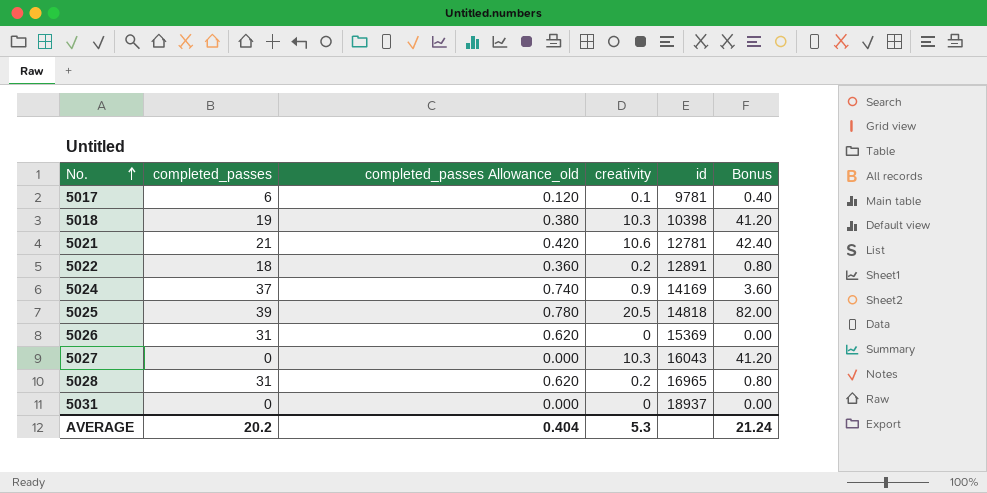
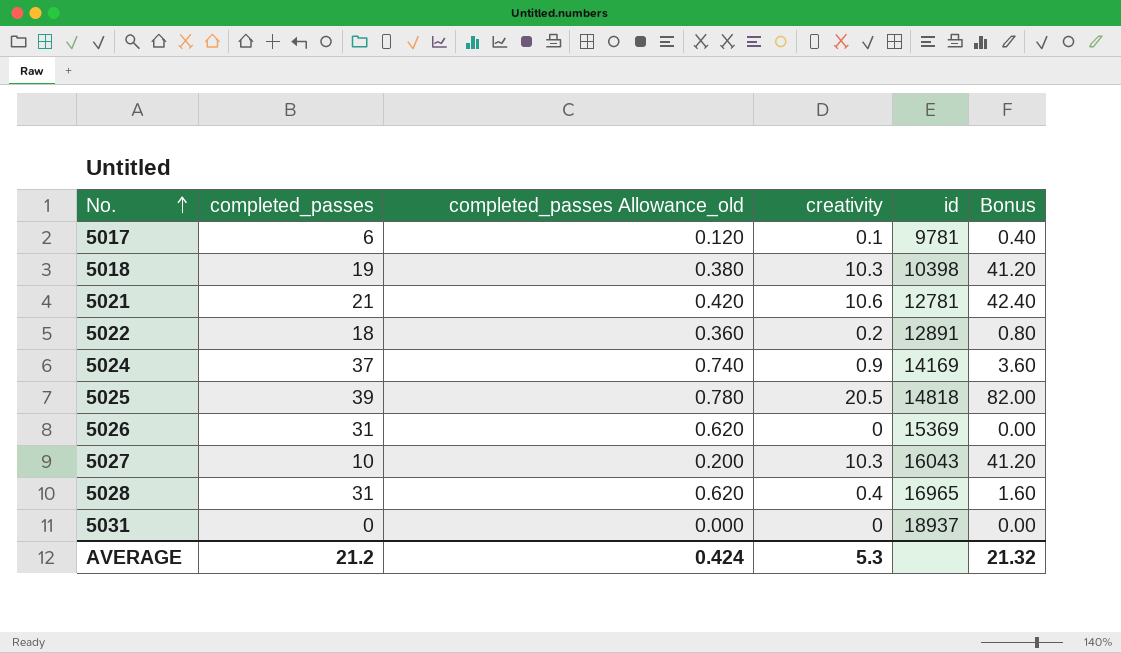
5027 | completed_passes: 0 -> 10
5027 | completed_passes Allowance_old: 0.000 -> 0.200
5028 | creativity: 0.2 -> 0.4
5028 | Bonus: 0.80 -> 1.60
AVERAGE | completed_passes: 20.2 -> 21.2
AVERAGE | completed_passes Allowance_old: 0.404 -> 0.424
AVERAGE | Bonus: 21.24 -> 21.32

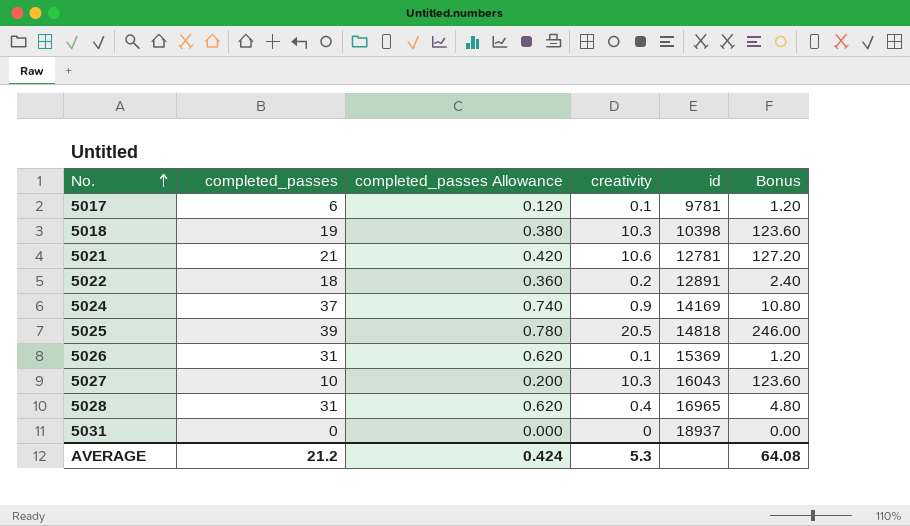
column name: completed_passes Allowance_old -> completed_passes Allowance
column Bonus | formula: [creativity] * 4 -> [creativity] * 12
5026 | creativity: 0 -> 0.1
AVERAGE | Bonus: 21.32 -> 64.08

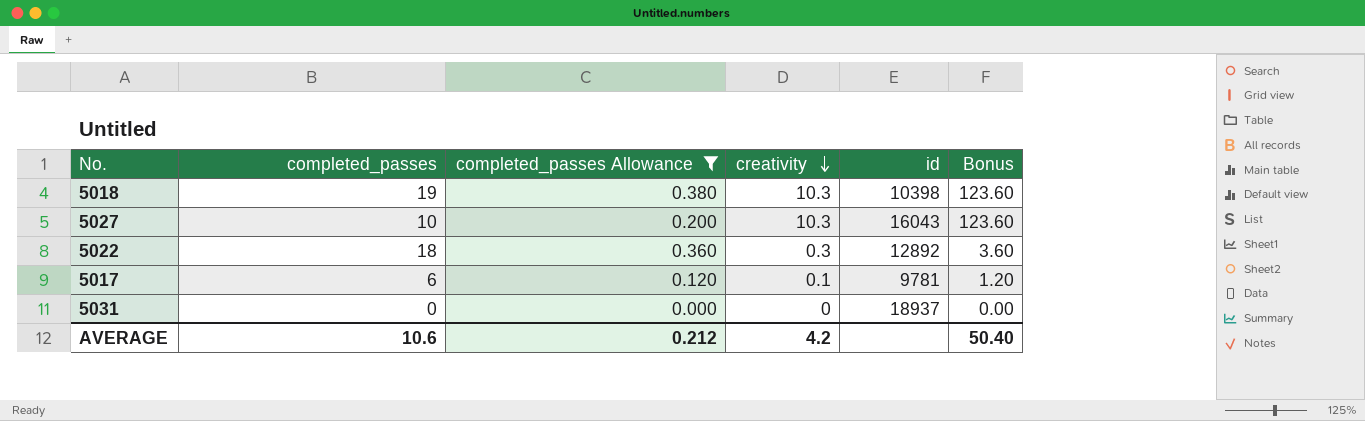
filter: none -> completed_passes Allowance <= 0.380
row order: No. ascending -> creativity descending
5022 | creativity: 0.2 -> 0.3
5022 | id: 12891 -> 12892
5022 | Bonus: 2.40 -> 3.60
AVERAGE | completed_passes: 21.2 -> 10.6
AVERAGE | completed_passes Allowance: 0.424 -> 0.212
AVERAGE | creativity: 5.3 -> 4.2
AVERAGE | Bonus: 64.08 -> 50.40

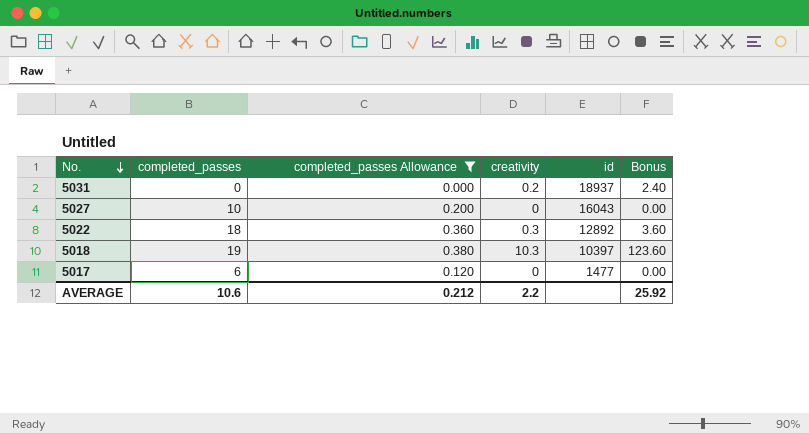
row order: creativity descending -> No. descending
5031 | creativity: 0 -> 0.2
5031 | Bonus: 0.00 -> 2.40
5027 | creativity: 10.3 -> 0
5027 | Bonus: 123.60 -> 0.00
5018 | id: 10398 -> 10397
5017 | creativity: 0.1 -> 0
5017 | id: 9781 -> 1477
5017 | Bonus: 1.20 -> 0.00
AVERAGE | creativity: 4.2 -> 2.2
AVERAGE | Bonus: 50.40 -> 25.92

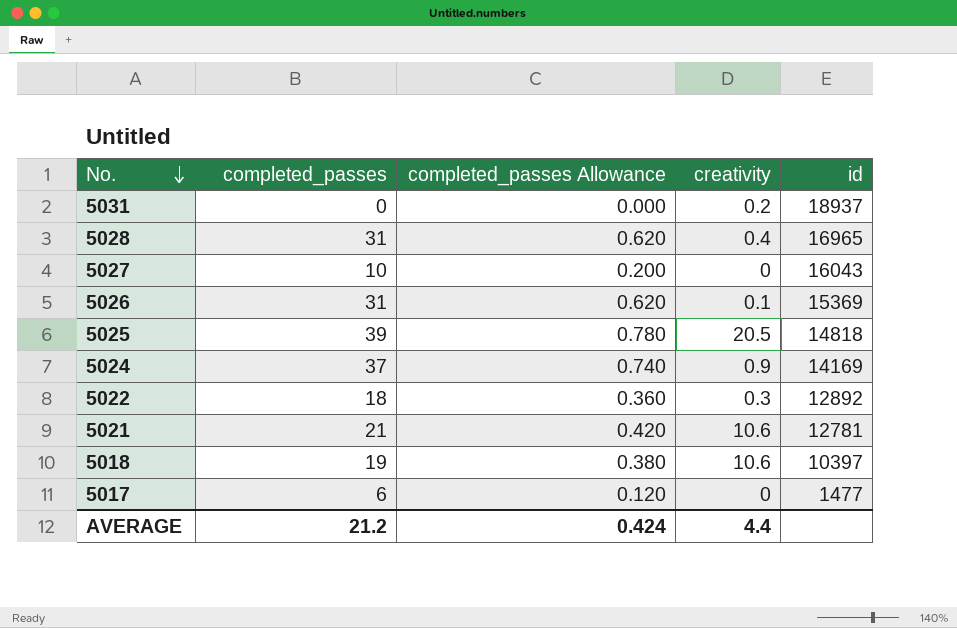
filter: completed_passes Allowance <= 0.380 -> none
column Bonus | formula: [creativity] * 12 -> none
5018 | creativity: 10.3 -> 10.6
AVERAGE | completed_passes: 10.6 -> 21.2
AVERAGE | completed_passes Allowance: 0.212 -> 0.424
AVERAGE | creativity: 2.2 -> 4.4

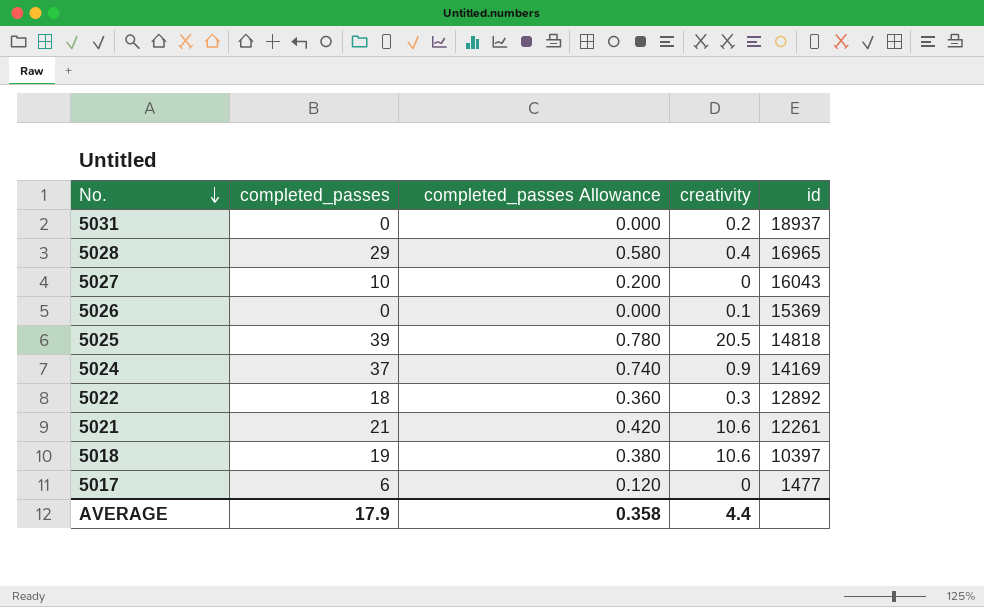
5028 | completed_passes: 31 -> 29
5028 | completed_passes Allowance: 0.620 -> 0.580
5026 | completed_passes: 31 -> 0
5026 | completed_passes Allowance: 0.620 -> 0.000
5021 | id: 12781 -> 12261
AVERAGE | completed_passes: 21.2 -> 17.9
AVERAGE | completed_passes Allowance: 0.424 -> 0.358

